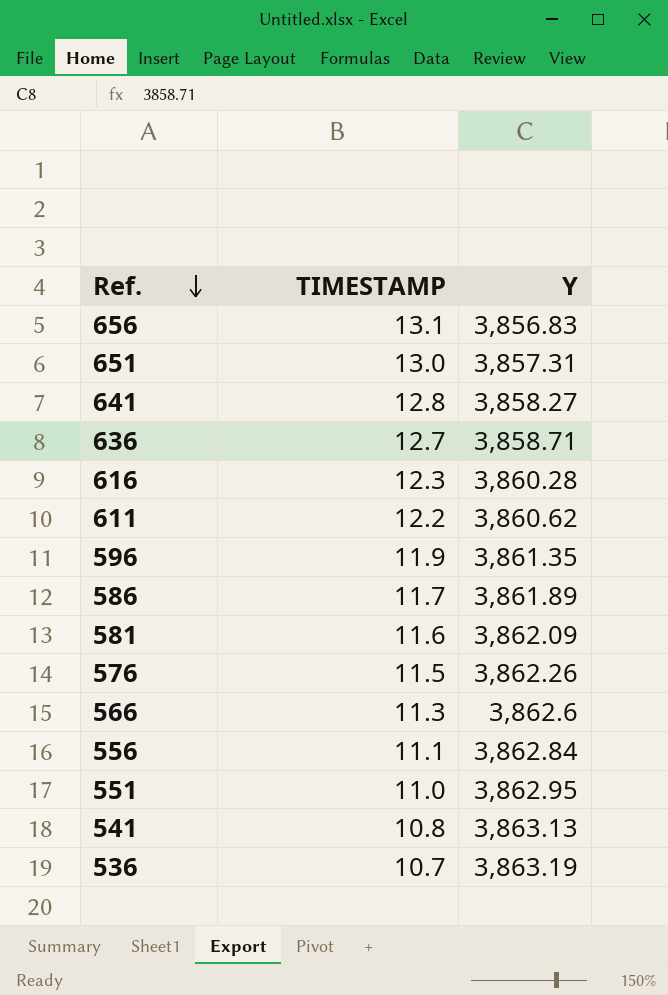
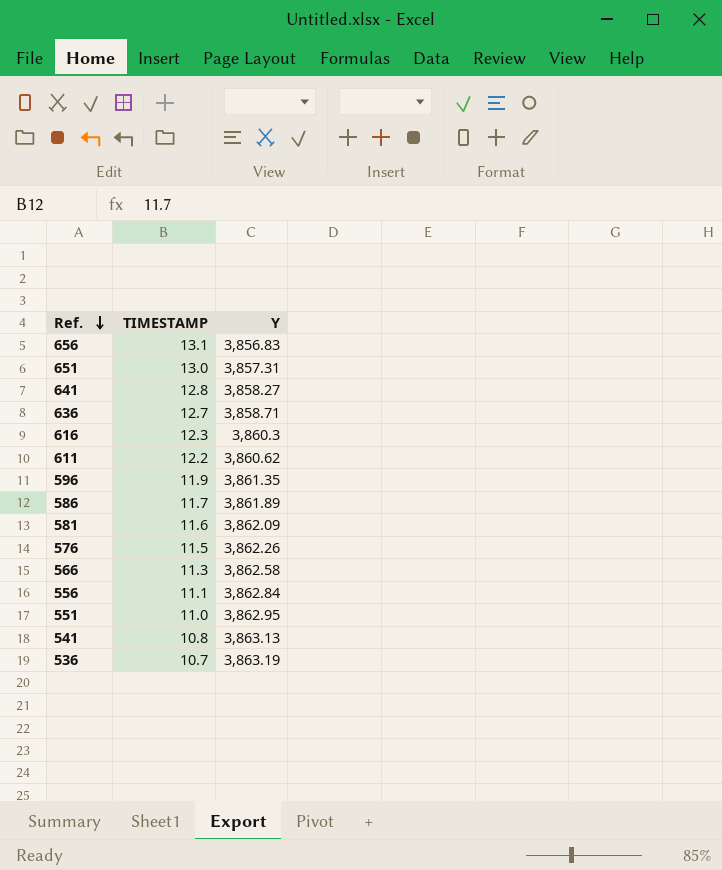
616 | Y: 3,860.28 -> 3,860.3
566 | Y: 3,862.6 -> 3,862.58

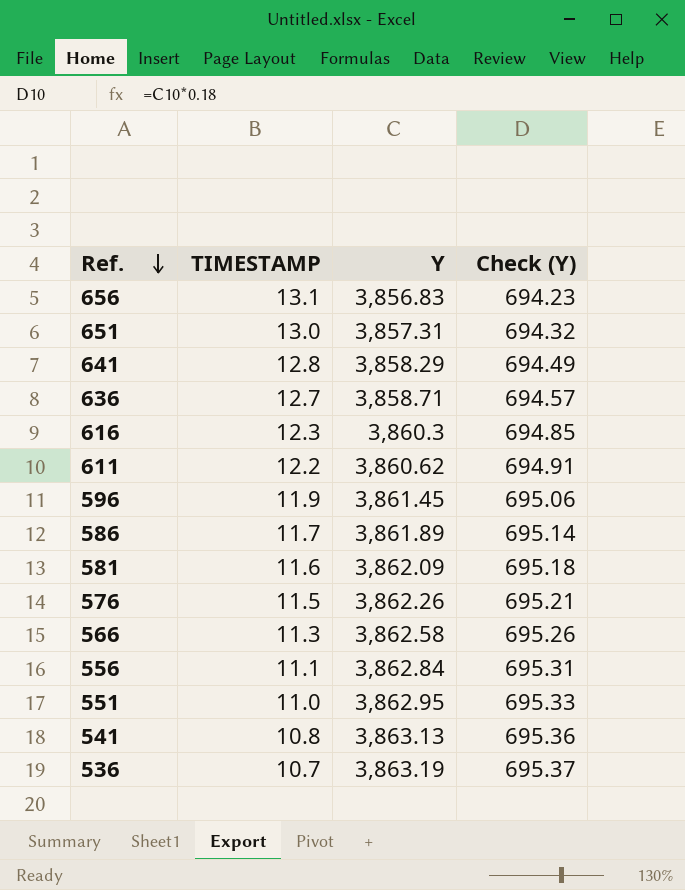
column Check (Y) | formula: none -> [Y] * 0.18
641 | Y: 3,858.27 -> 3,858.29
596 | Y: 3,861.35 -> 3,861.45

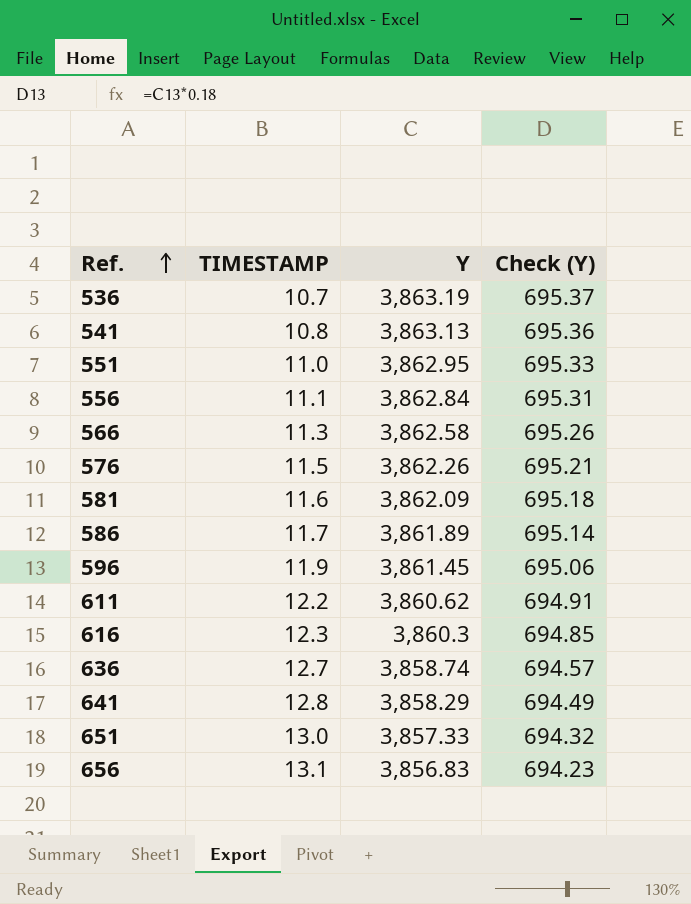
row order: Ref. descending -> Ref. ascending
636 | Y: 3,858.71 -> 3,858.74
651 | Y: 3,857.31 -> 3,857.33

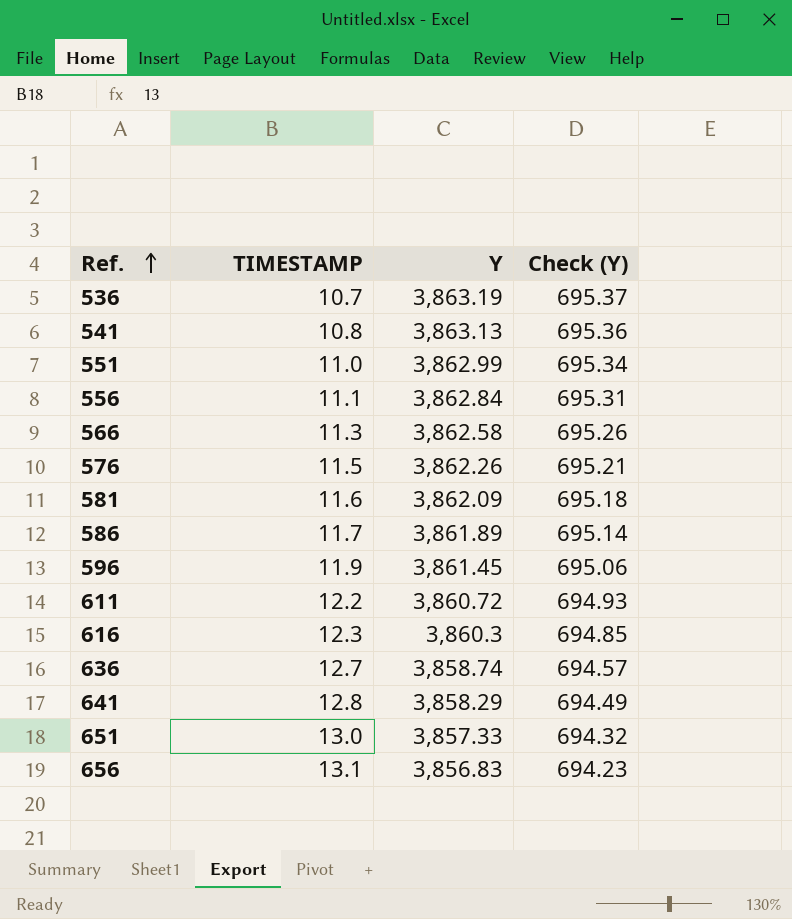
551 | Y: 3,862.95 -> 3,862.99
551 | Check (Y): 695.33 -> 695.34
611 | Y: 3,860.62 -> 3,860.72
611 | Check (Y): 694.91 -> 694.93

